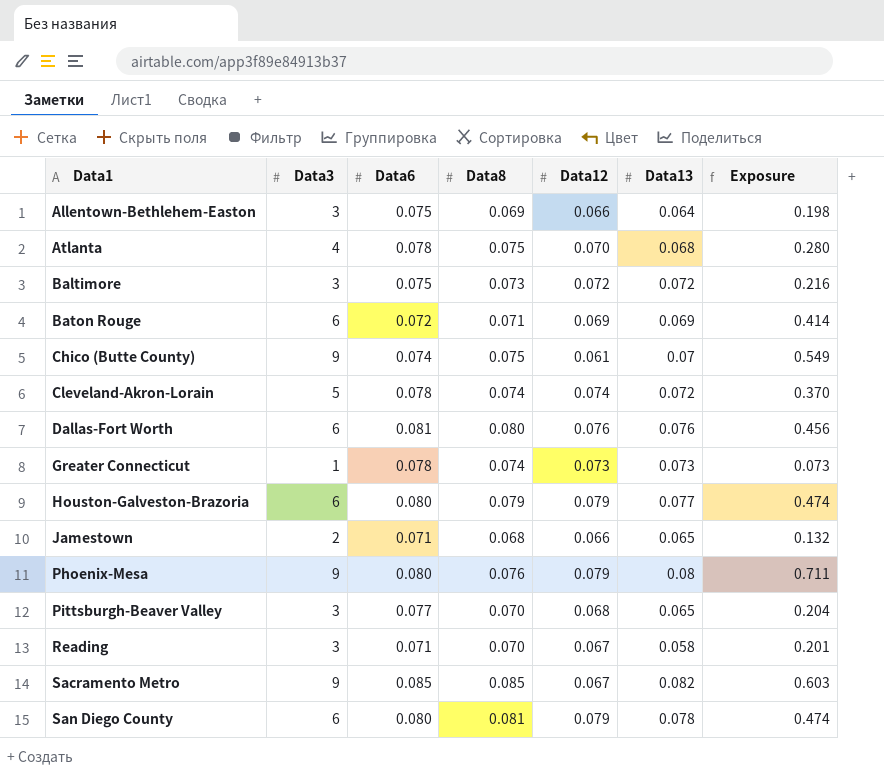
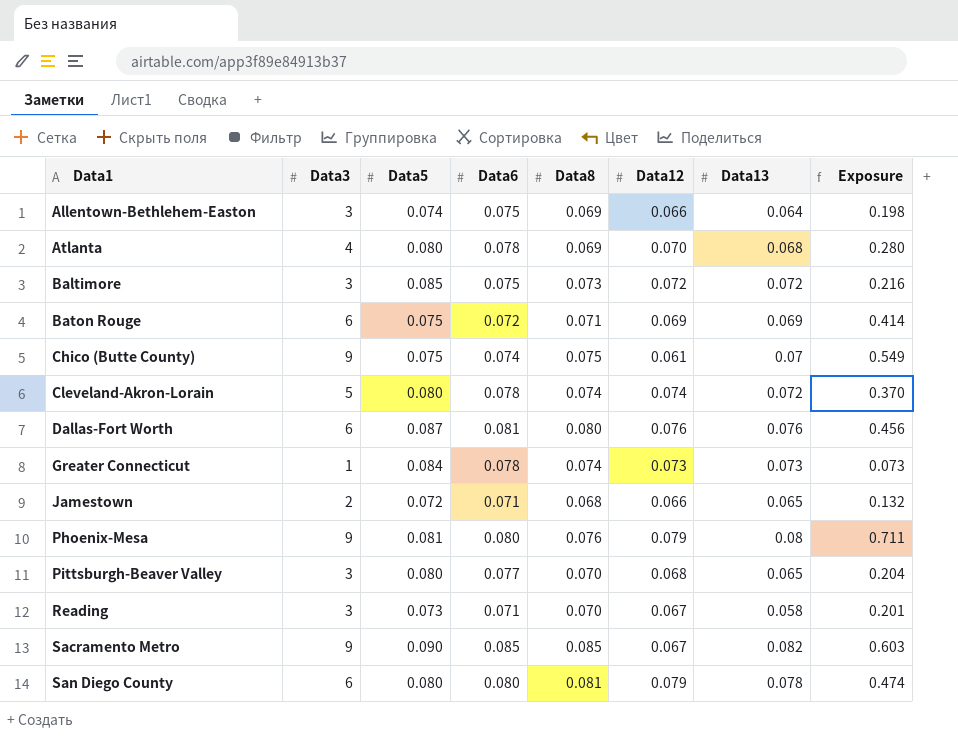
column Data5 | position: none -> 3
row Houston-Galveston-Brazoria: 6 | 0.080 | 0.079 | 0.079 | 0.077 | 0.474 -> none
Atlanta | Data8: 0.075 -> 0.069

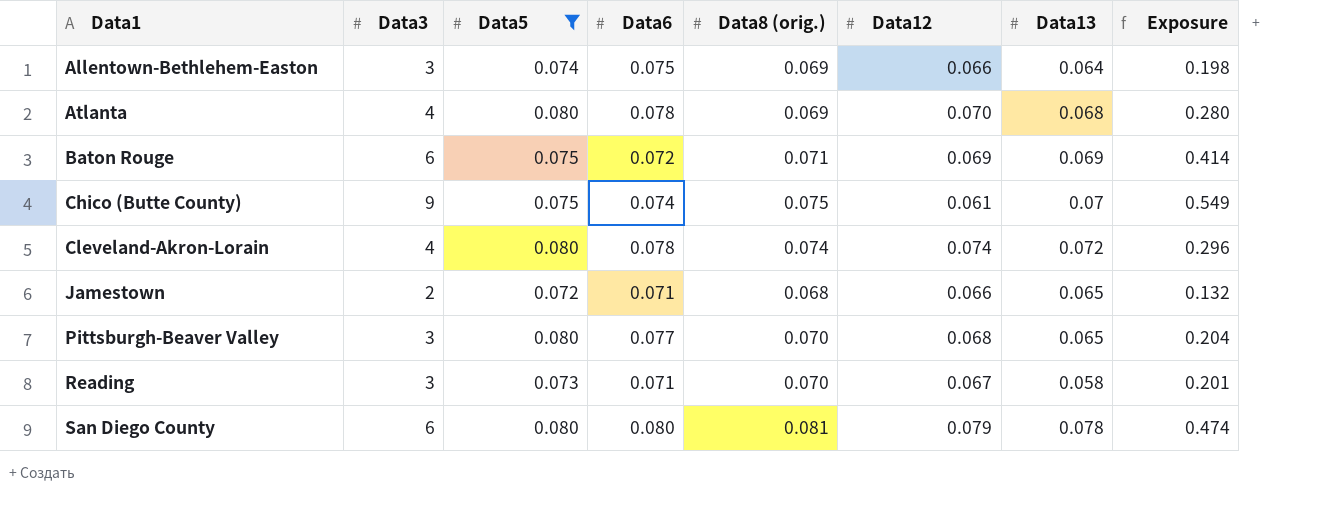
filter: none -> Data5 <= 0.080
column name: Data8 -> Data8 (orig.)
Cleveland-Akron-Lorain | Data3: 5 -> 4
Cleveland-Akron-Lorain | Exposure: 0.370 -> 0.296

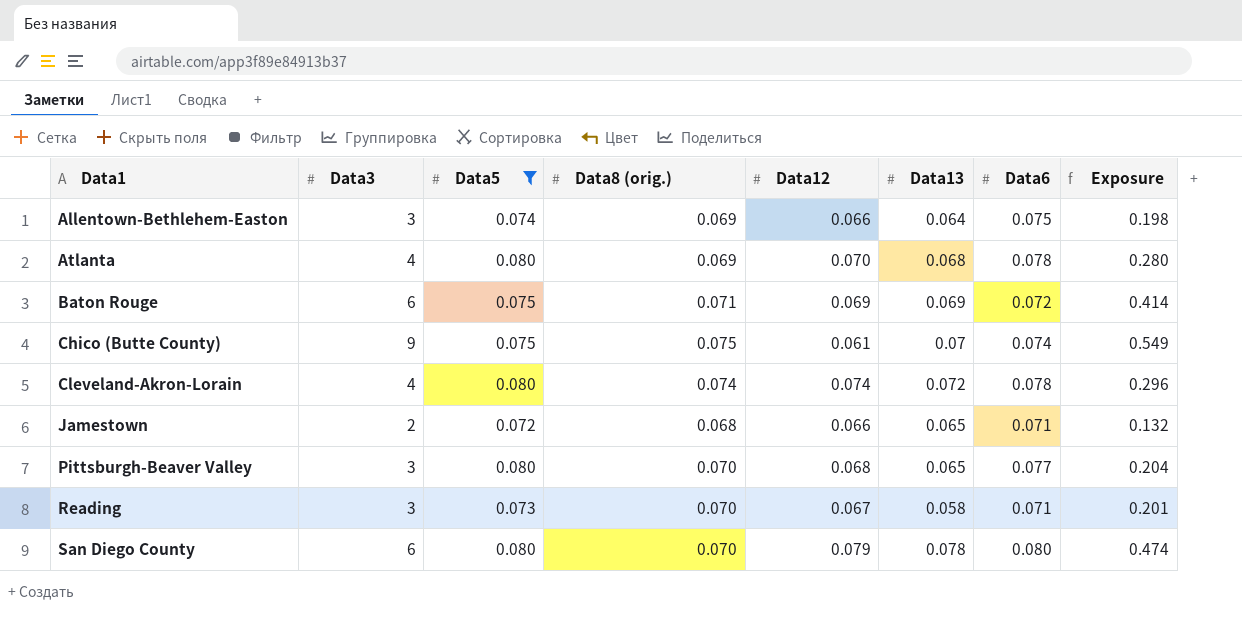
column Data6 | position: 4 -> 7
San Diego County | Data8 (orig.): 0.081 -> 0.070

